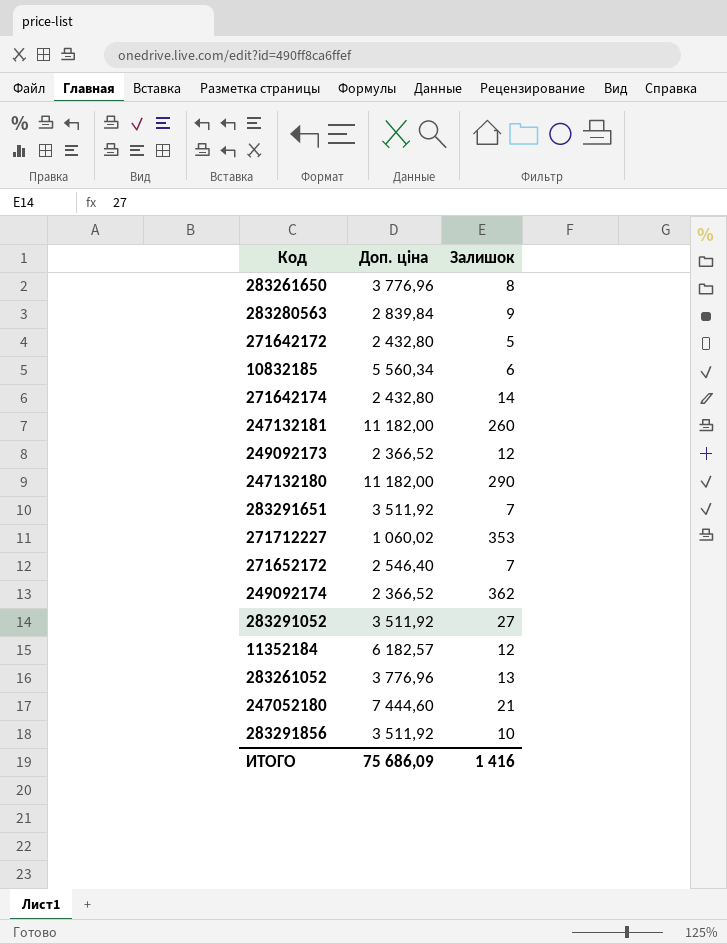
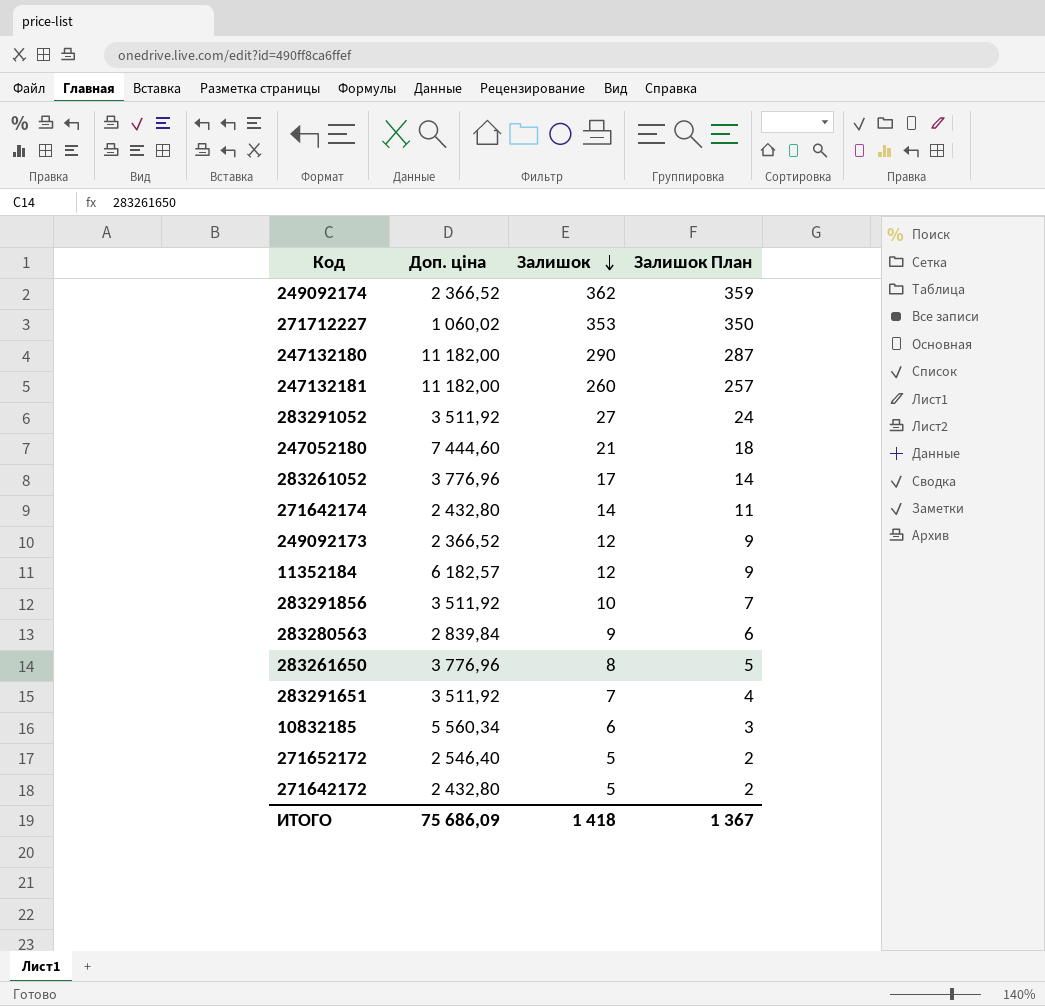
row order: none -> Залишок descending
column Залишок План | formula: none -> [Залишок] - 3
283261052 | Залишок: 13 -> 17
271652172 | Залишок: 7 -> 5
ИТОГО | Залишок: 1 416 -> 1 418

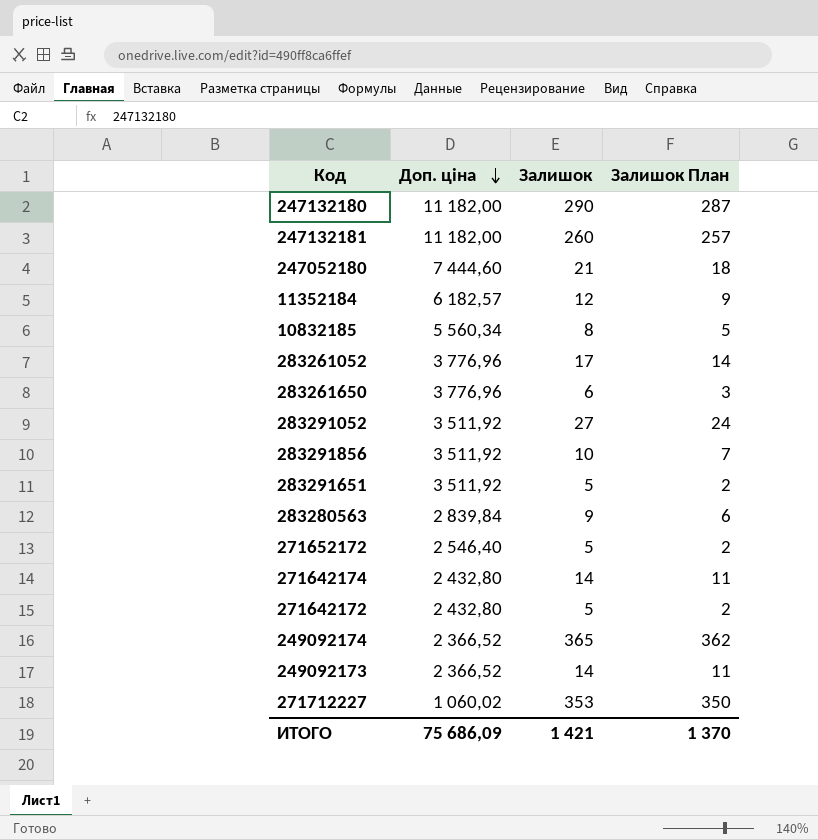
row order: Залишок descending -> Доп. ціна descending
10832185 | Залишок: 6 -> 8
10832185 | Залишок План: 3 -> 5
283261650 | Залишок: 8 -> 6
283261650 | Залишок План: 5 -> 3
283291651 | Залишок: 7 -> 5
283291651 | Залишок План: 4 -> 2
249092174 | Залишок: 362 -> 365
249092174 | Залишок План: 359 -> 362
249092173 | Залишок: 12 -> 14
249092173 | Залишок План: 9 -> 11
ИТОГО | Залишок: 1 418 -> 1 421
ИТОГО | Залишок План: 1 367 -> 1 370

